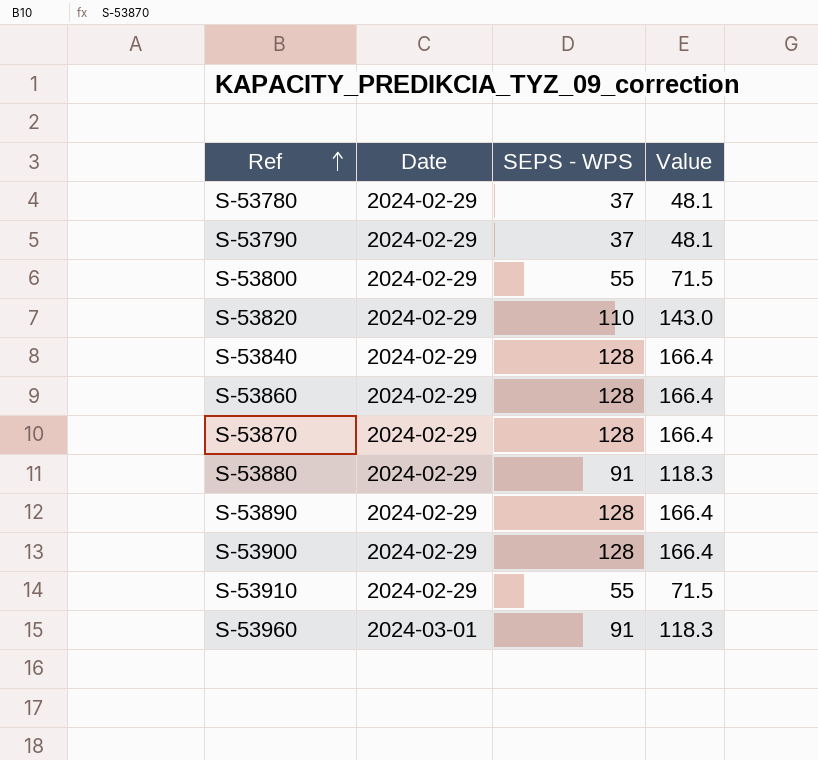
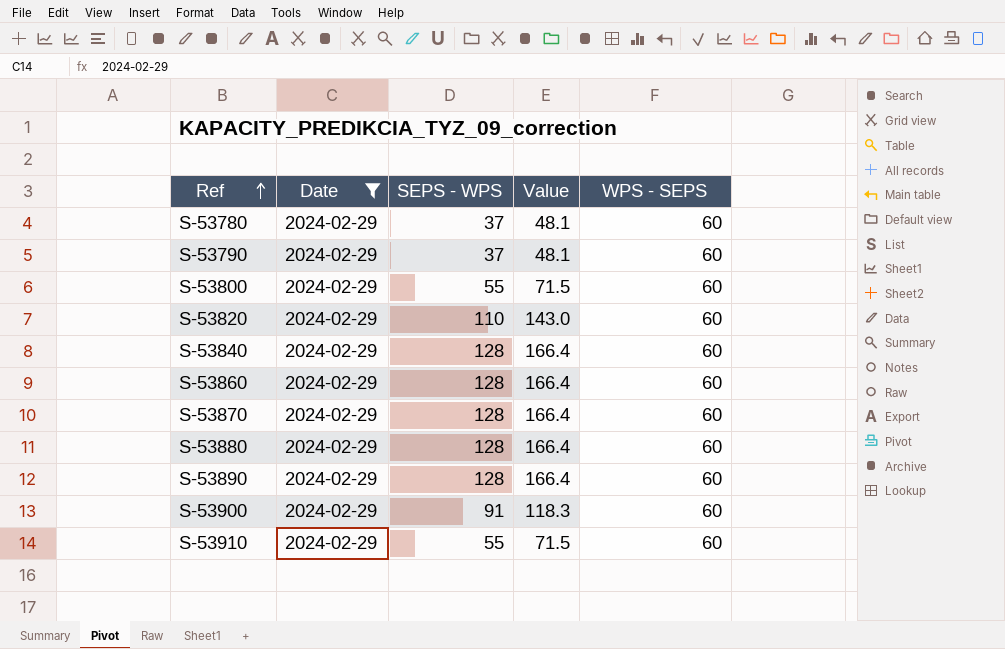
filter: none -> Date = 2024-02-29
column WPS - SEPS | position: none -> 5
S-53880 | SEPS - WPS: 91 -> 128
S-53880 | Value: 118.3 -> 166.4
S-53900 | SEPS - WPS: 128 -> 91
S-53900 | Value: 166.4 -> 118.3

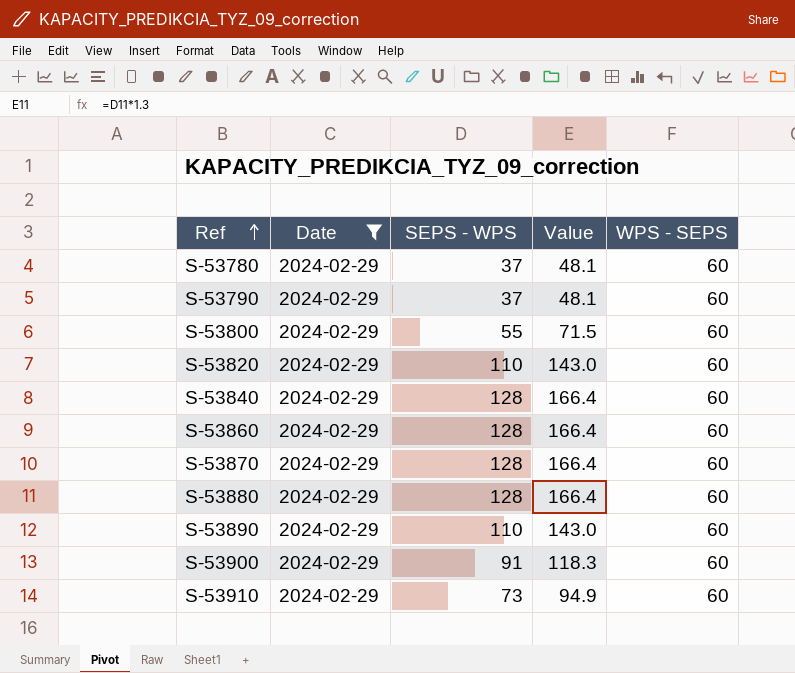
S-53890 | SEPS - WPS: 128 -> 110
S-53890 | Value: 166.4 -> 143.0
S-53910 | SEPS - WPS: 55 -> 73
S-53910 | Value: 71.5 -> 94.9

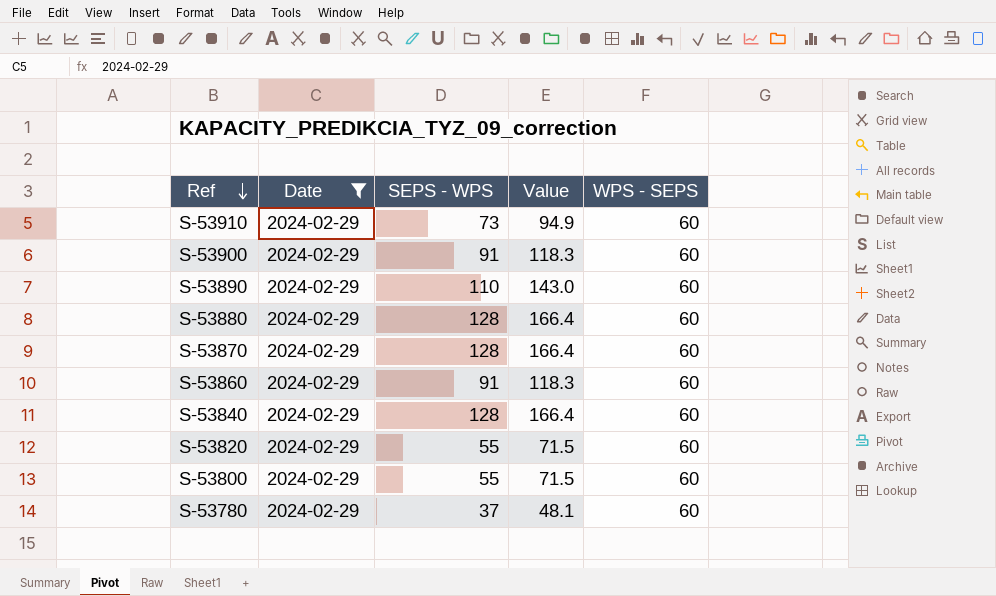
row order: Ref ascending -> Ref descending
row S-53790: 2024-02-29 | 37 | 48.1 | 60 -> none
S-53860 | SEPS - WPS: 128 -> 91
S-53860 | Value: 166.4 -> 118.3
S-53820 | SEPS - WPS: 110 -> 55
S-53820 | Value: 143.0 -> 71.5

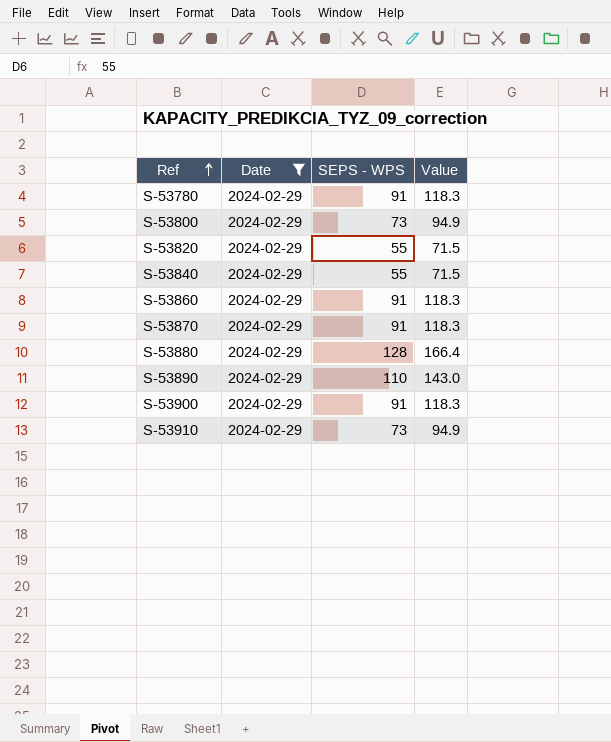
row order: Ref descending -> Ref ascending
column WPS - SEPS | position: 5 -> none
S-53780 | SEPS - WPS: 37 -> 91
S-53780 | Value: 48.1 -> 118.3
S-53800 | SEPS - WPS: 55 -> 73
S-53800 | Value: 71.5 -> 94.9
S-53840 | SEPS - WPS: 128 -> 55
S-53840 | Value: 166.4 -> 71.5
S-53870 | SEPS - WPS: 128 -> 91
S-53870 | Value: 166.4 -> 118.3

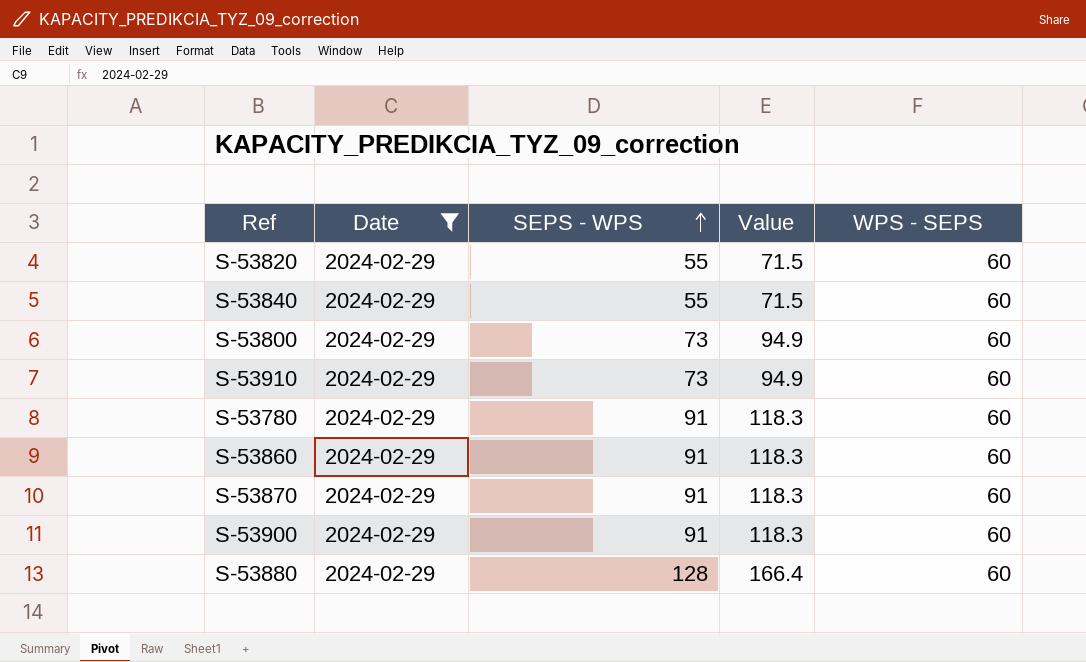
row order: Ref ascending -> SEPS - WPS ascending
column WPS - SEPS | position: none -> 5
row S-53890: 2024-02-29 | 110 | 143.0 -> none

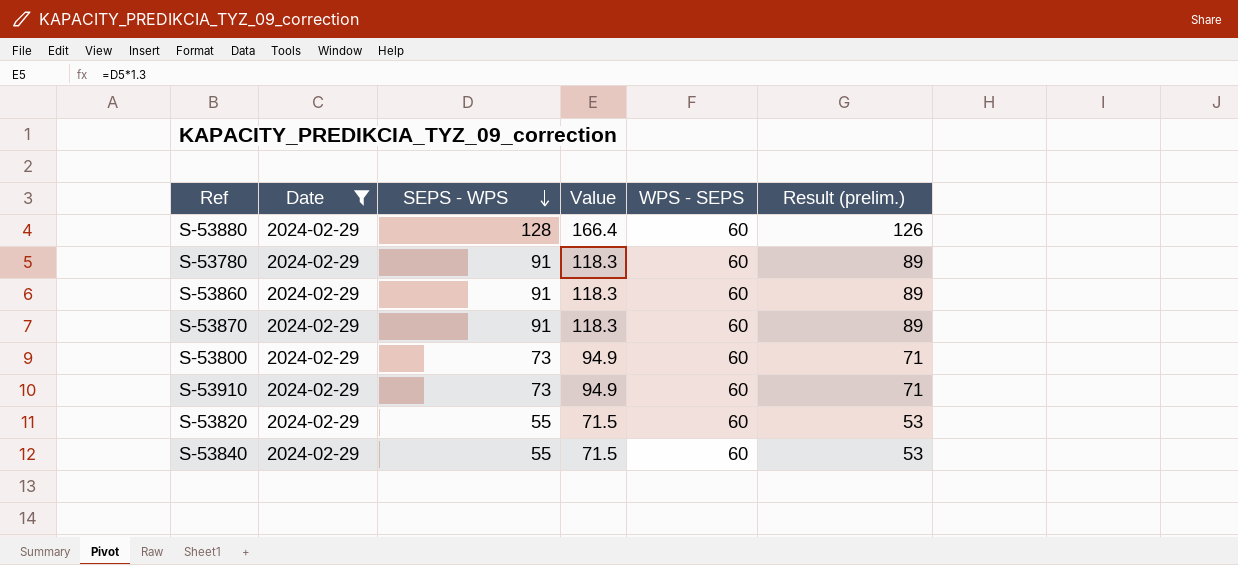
row order: SEPS - WPS ascending -> SEPS - WPS descending
column Result (prelim.) | formula: none -> [SEPS - WPS] - 2
row S-53900: 2024-02-29 | 91 | 118.3 | 60 -> none

